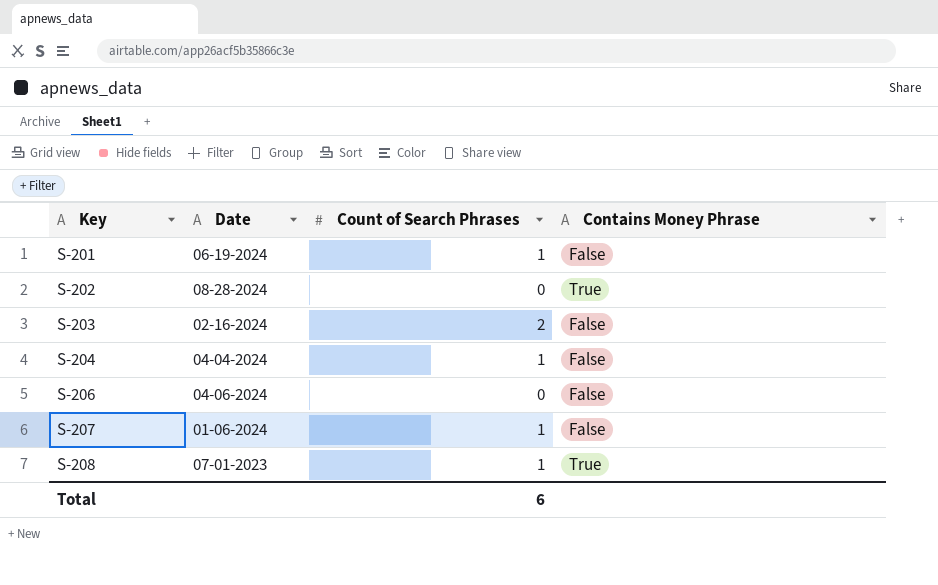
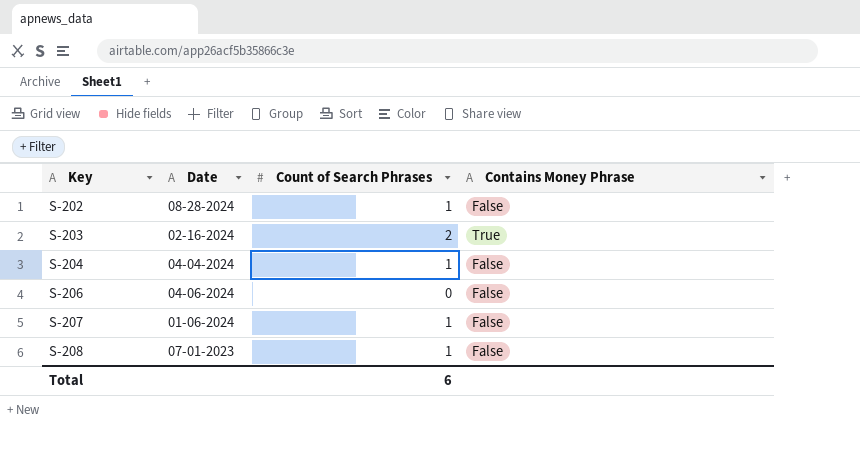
row S-201: 06-19-2024 | 1 | False -> none
S-202 | Count of Search Phrases: 0 -> 1
S-202 | Contains Money Phrase: True -> False
S-203 | Contains Money Phrase: False -> True
S-208 | Contains Money Phrase: True -> False

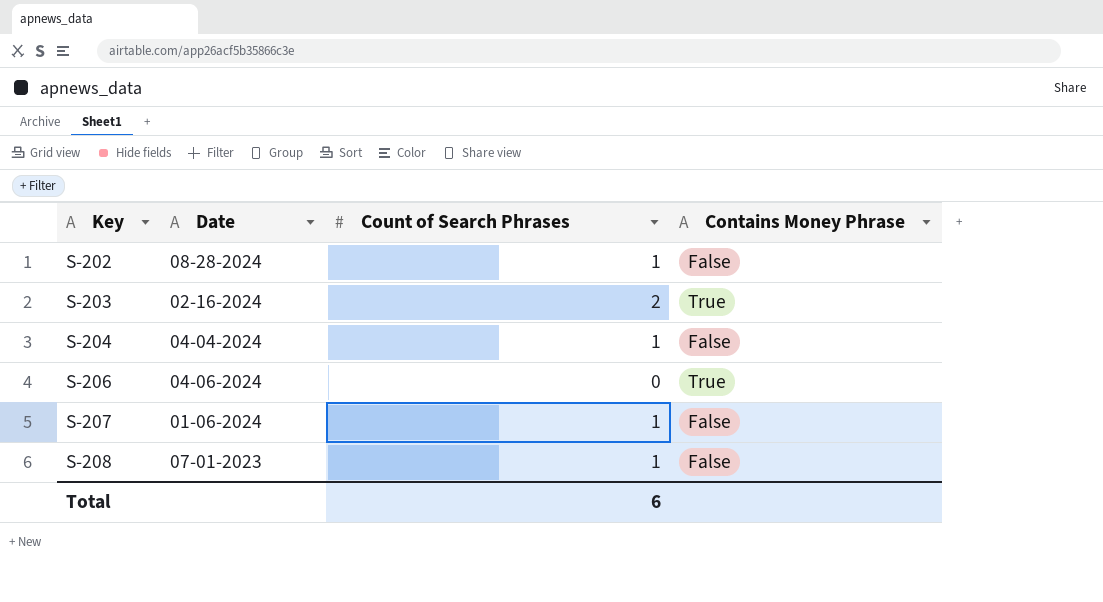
S-206 | Contains Money Phrase: False -> True

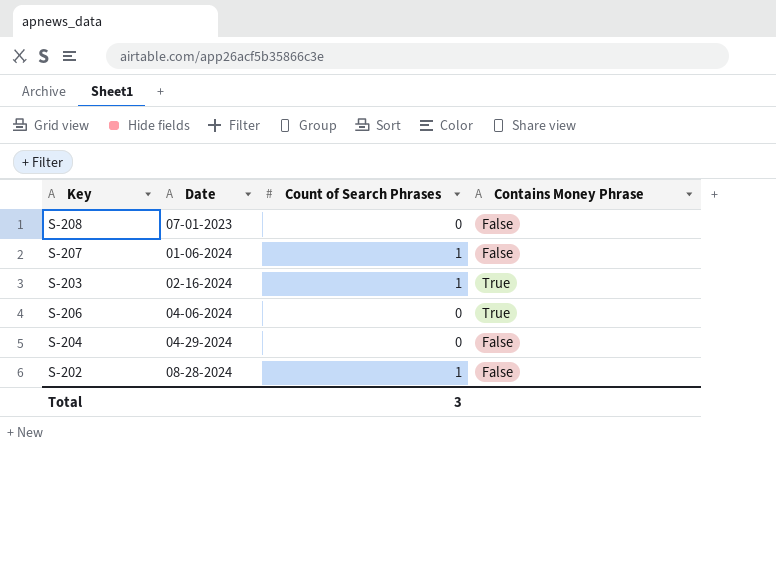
row order: Key ascending -> Date ascending
S-208 | Count of Search Phrases: 1 -> 0
S-203 | Count of Search Phrases: 2 -> 1
S-204 | Date: 04-04-2024 -> 04-29-2024
S-204 | Count of Search Phrases: 1 -> 0
Total | Count of Search Phrases: 6 -> 3

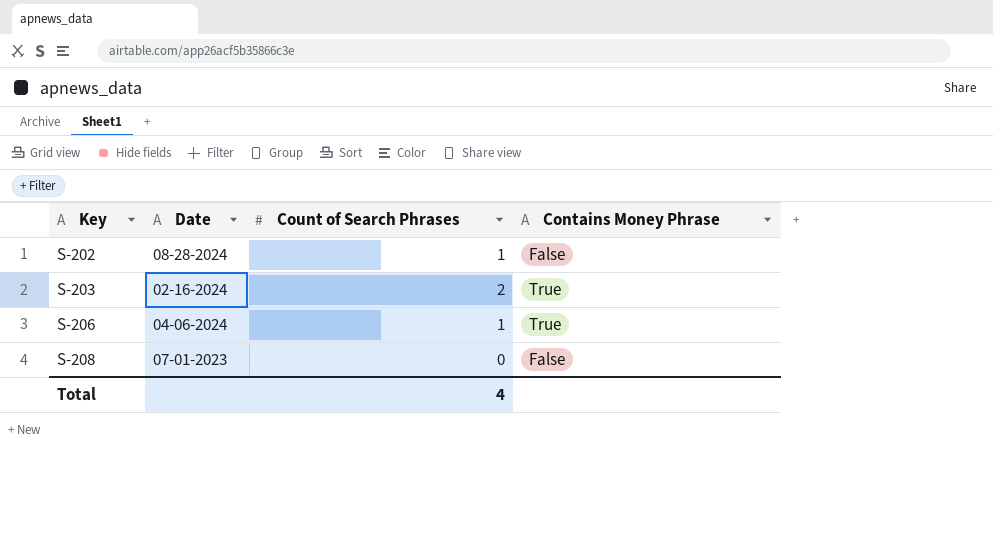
row order: Date ascending -> Key ascending
row S-207: 01-06-2024 | 1 | False -> none
row S-204: 04-29-2024 | 0 | False -> none
S-203 | Count of Search Phrases: 1 -> 2
S-206 | Count of Search Phrases: 0 -> 1
Total | Count of Search Phrases: 3 -> 4

